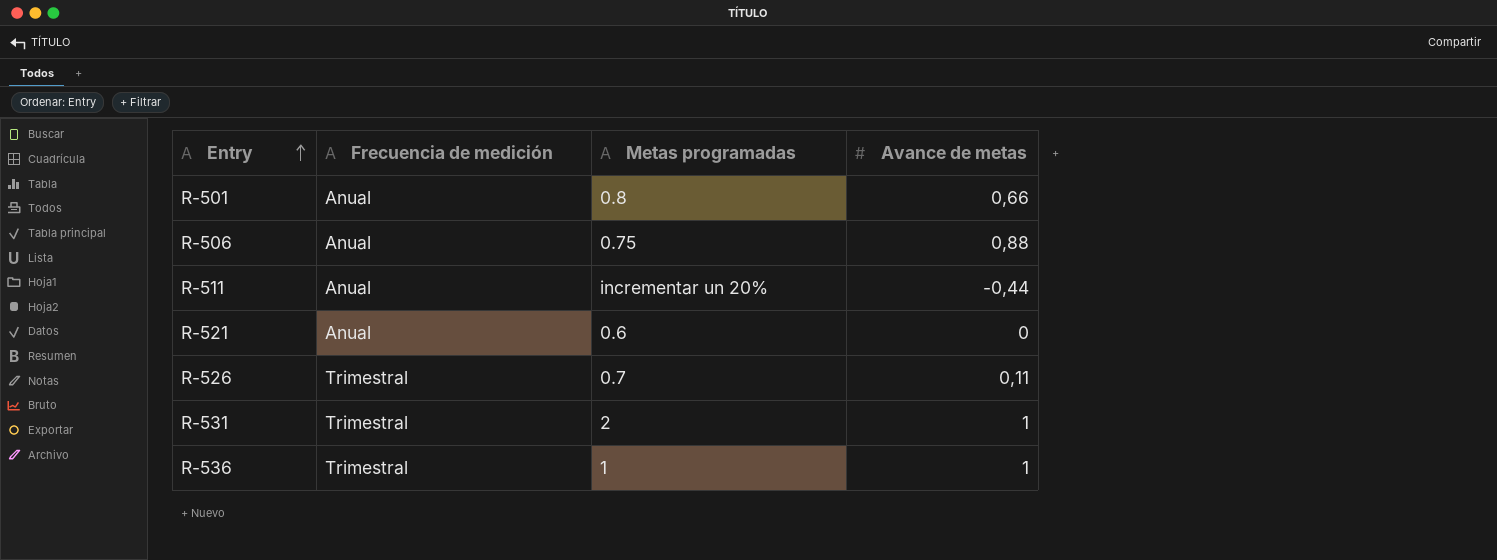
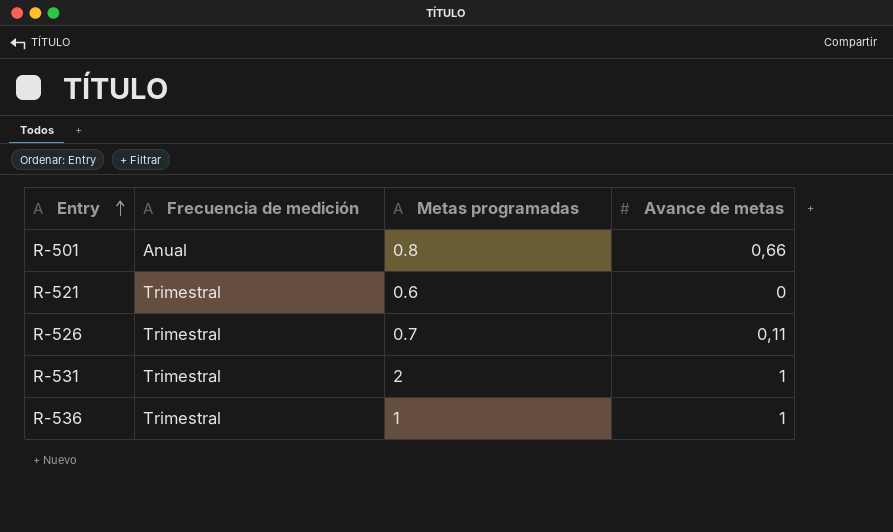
row R-506: Anual | 0.75 | 0,88 -> none
row R-511: Anual | incrementar un 20% | -0,44 -> none
R-521 | Frecuencia de medición: Anual -> Trimestral

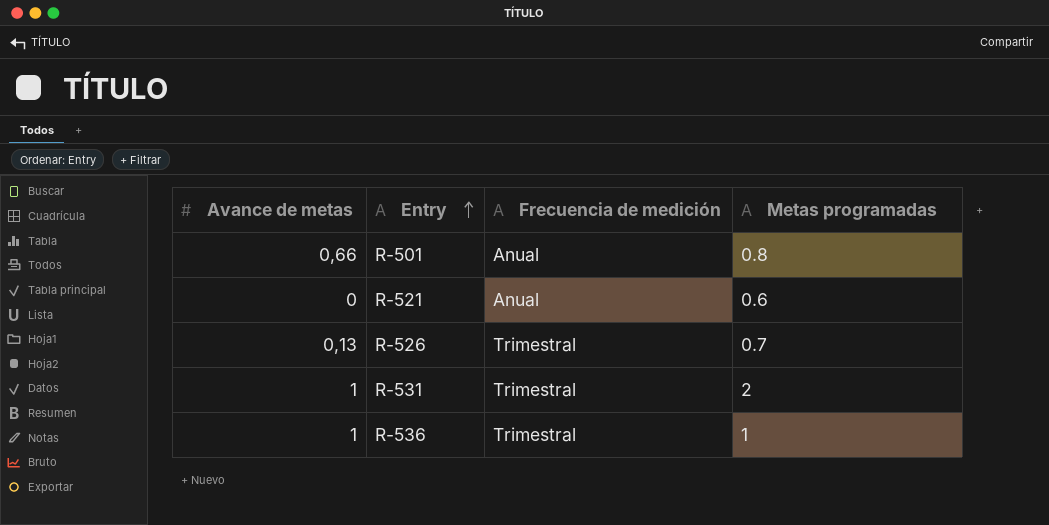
column Avance de metas | position: 4 -> 1
R-521 | Frecuencia de medición: Trimestral -> Anual
R-526 | Avance de metas: 0,11 -> 0,13

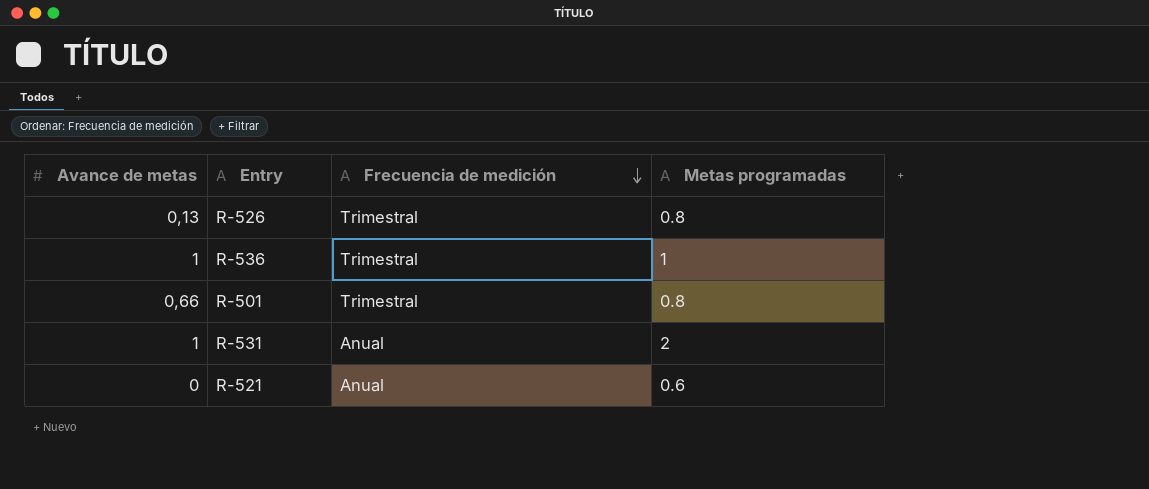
row order: Entry ascending -> Frecuencia de medición descending
R-526 | Metas programadas: 0.7 -> 0.8
R-501 | Frecuencia de medición: Anual -> Trimestral
R-531 | Frecuencia de medición: Trimestral -> Anual

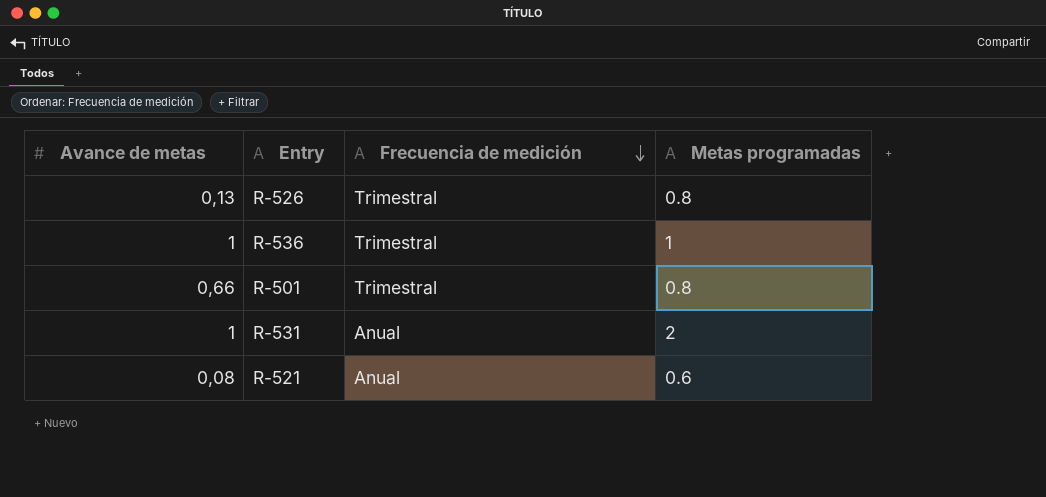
R-521 | Avance de metas: 0 -> 0,08

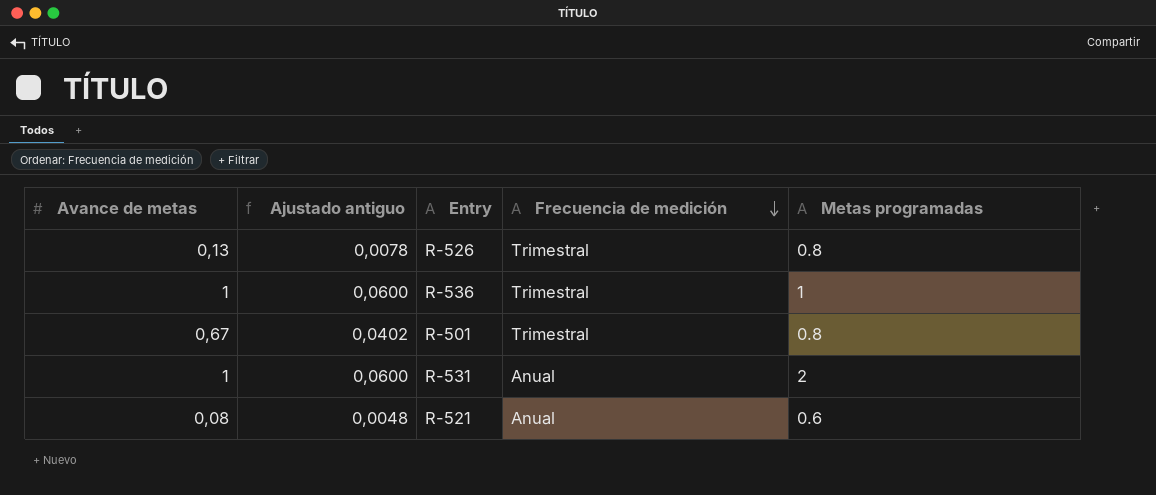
column Ajustado antiguo | formula: none -> [Avance de metas] * 0,06
R-501 | Avance de metas: 0,66 -> 0,67

